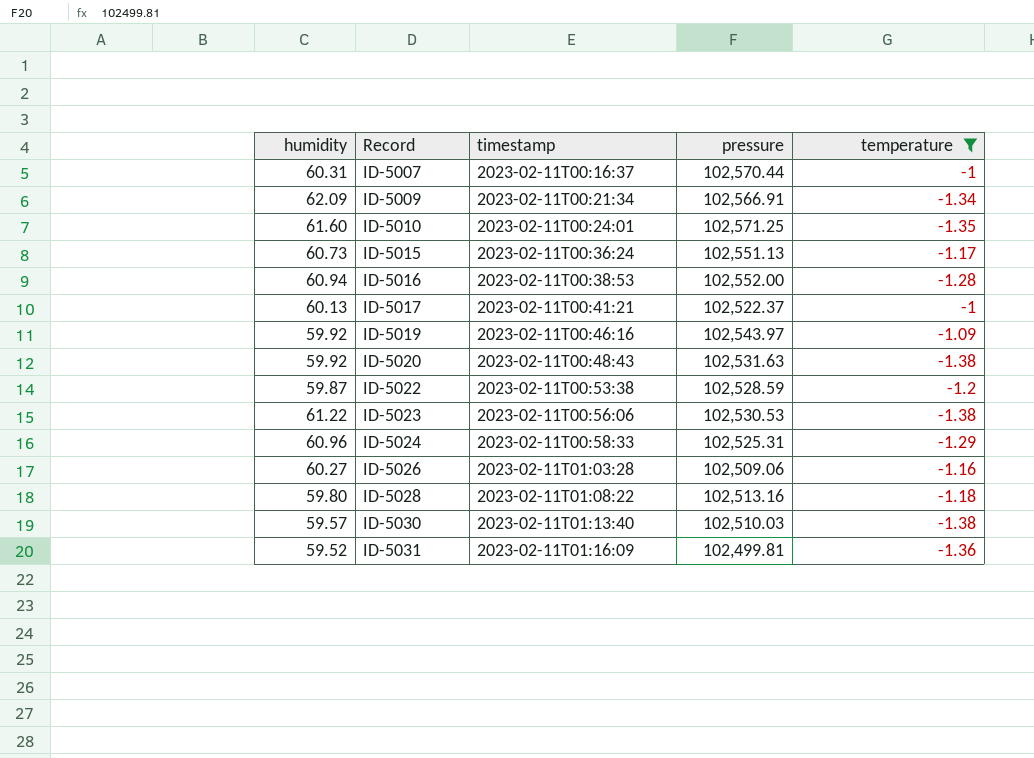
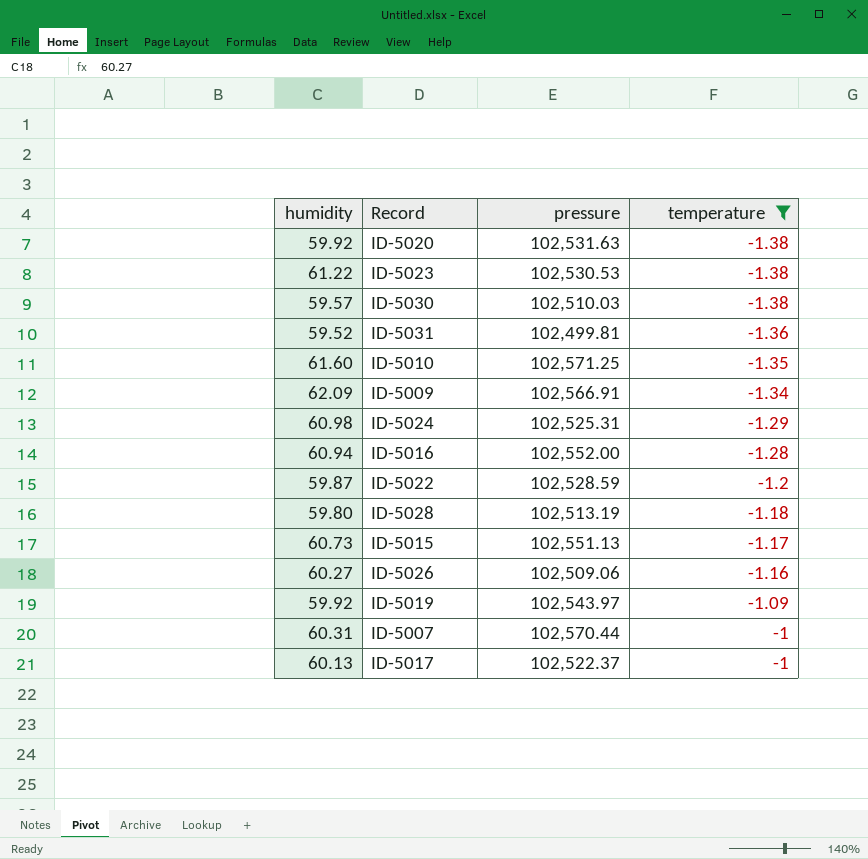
row order: Record ascending -> temperature ascending
column timestamp | position: 3 -> none
ID-5024 | humidity: 60.96 -> 60.98
ID-5028 | pressure: 102,513.16 -> 102,513.19

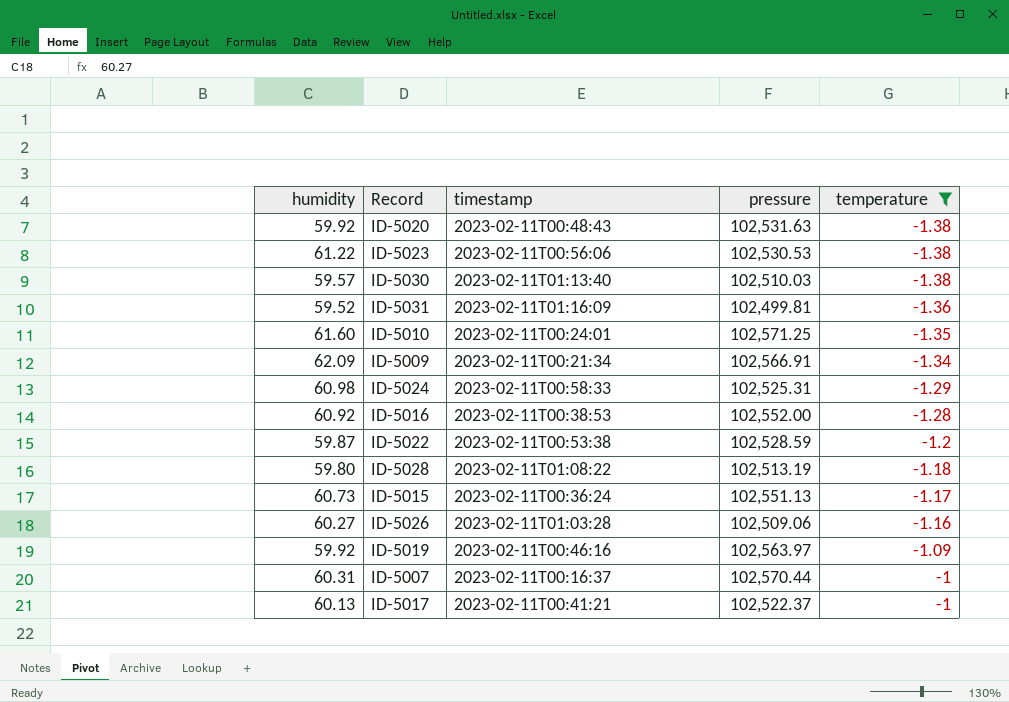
column timestamp | position: none -> 3
ID-5016 | humidity: 60.94 -> 60.92
ID-5019 | pressure: 102,543.97 -> 102,563.97

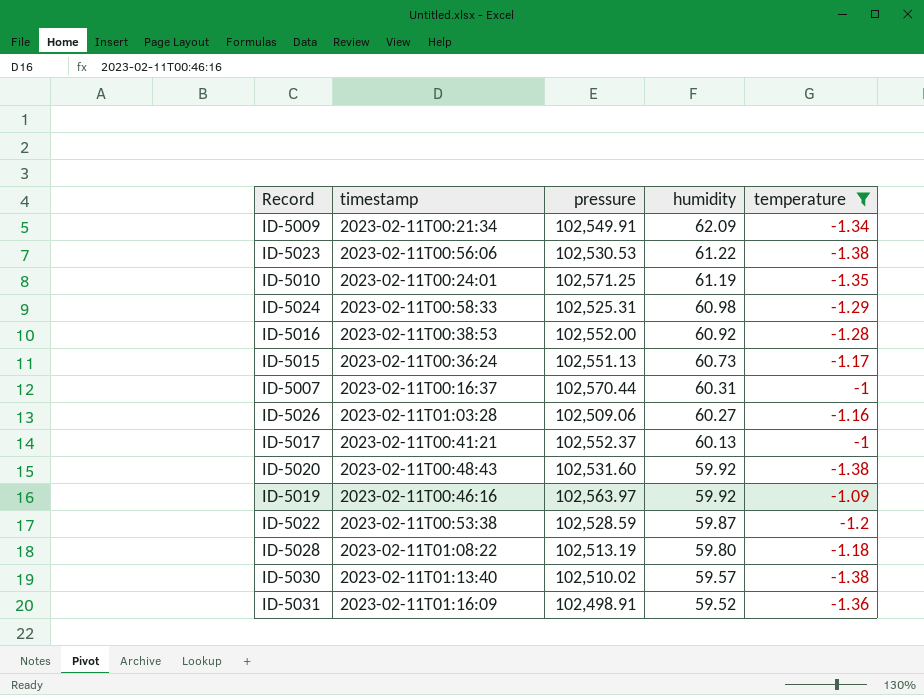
row order: temperature ascending -> humidity descending
column humidity | position: 1 -> 4
ID-5009 | pressure: 102,566.91 -> 102,549.91
ID-5010 | humidity: 61.60 -> 61.19
ID-5017 | pressure: 102,522.37 -> 102,552.37
ID-5020 | pressure: 102,531.63 -> 102,531.60
ID-5030 | pressure: 102,510.03 -> 102,510.02
ID-5031 | pressure: 102,499.81 -> 102,498.91

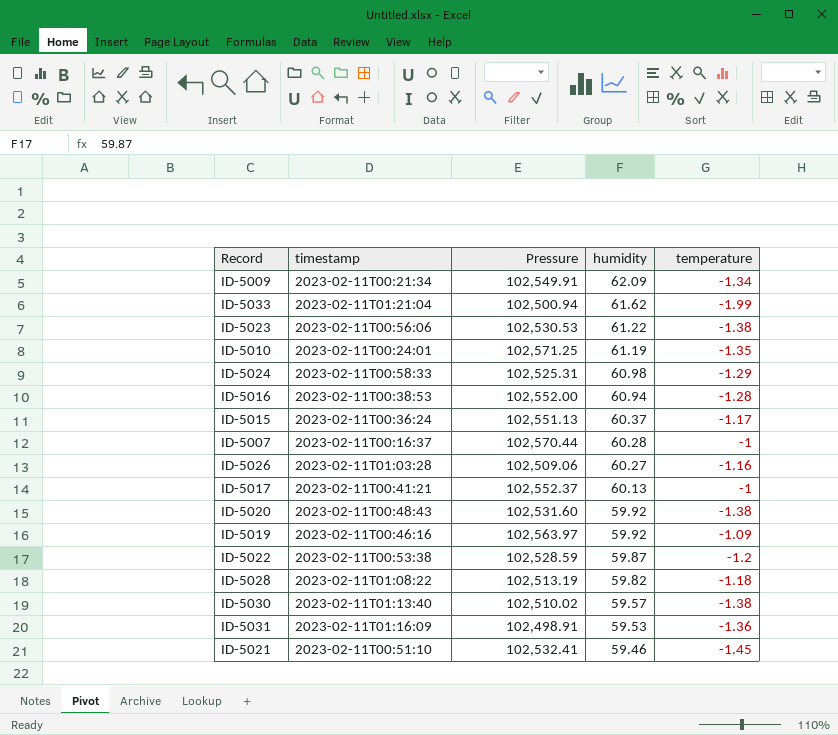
filter: temperature >= -1.38 -> none
column name: pressure -> Pressure
ID-5016 | humidity: 60.92 -> 60.94
ID-5015 | humidity: 60.73 -> 60.37
ID-5007 | humidity: 60.31 -> 60.28
ID-5028 | humidity: 59.80 -> 59.82
ID-5031 | humidity: 59.52 -> 59.53

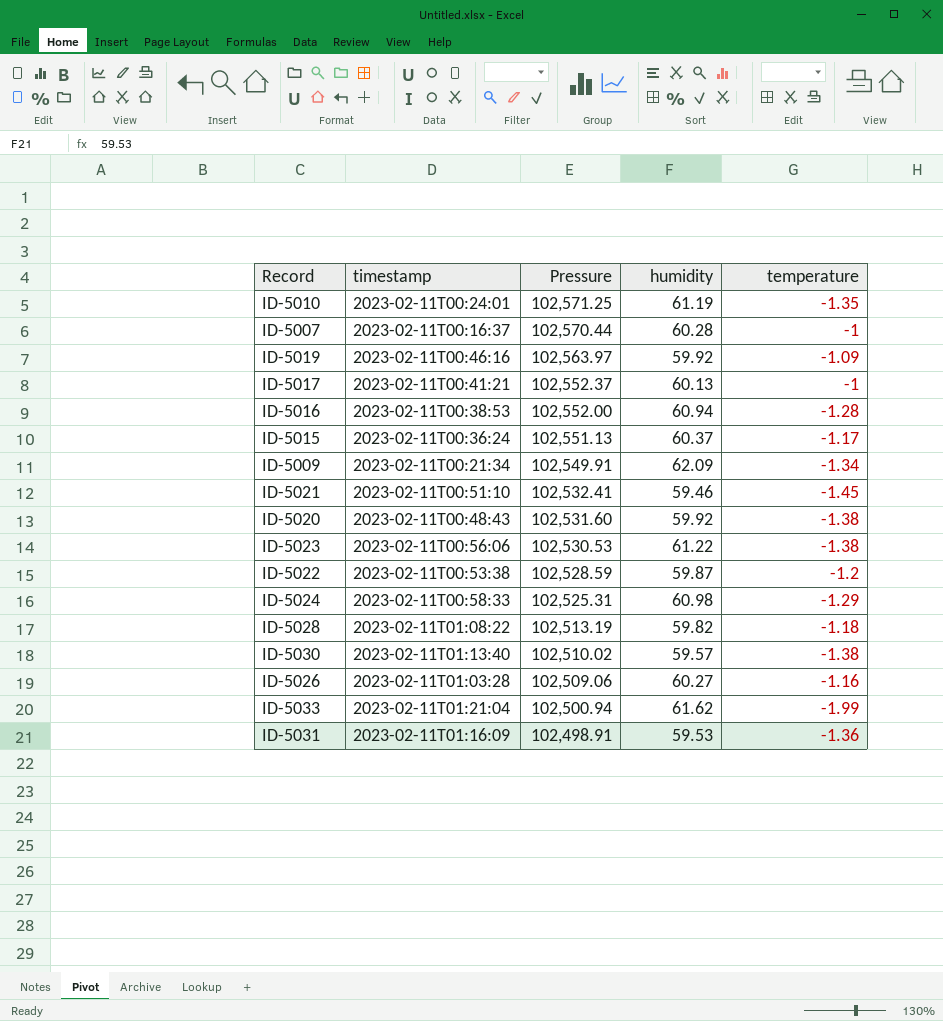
row order: humidity descending -> Pressure descending

